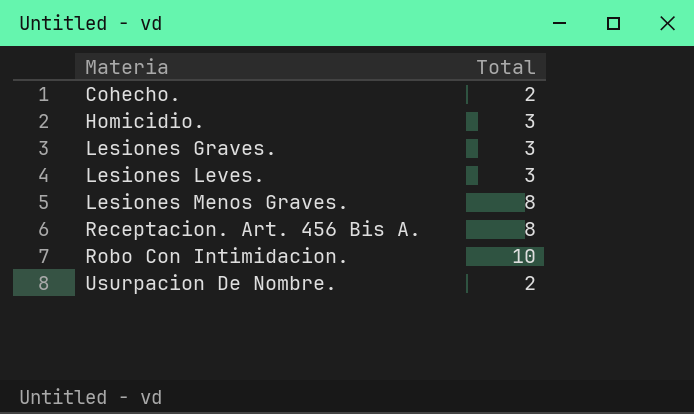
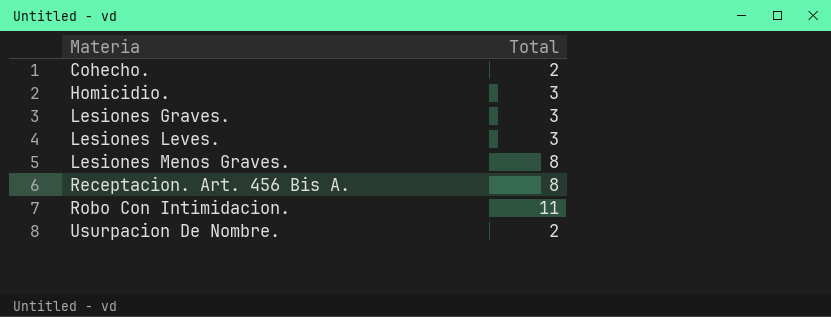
Robo Con Intimidacion. | Total: 10 -> 11

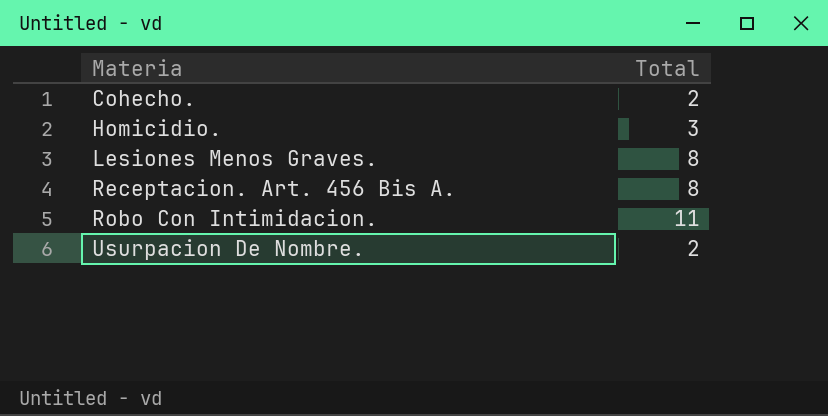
row Lesiones Graves.: 3 -> none
row Lesiones Leves.: 3 -> none

